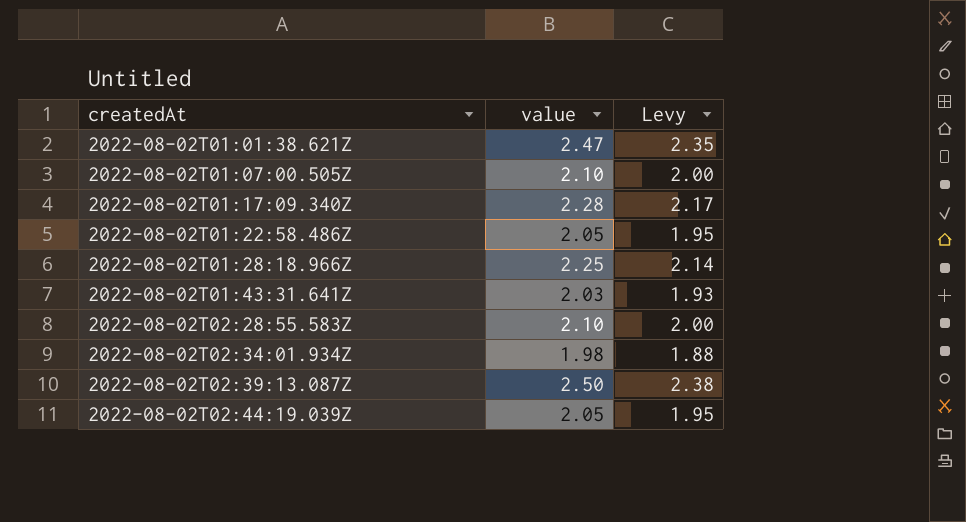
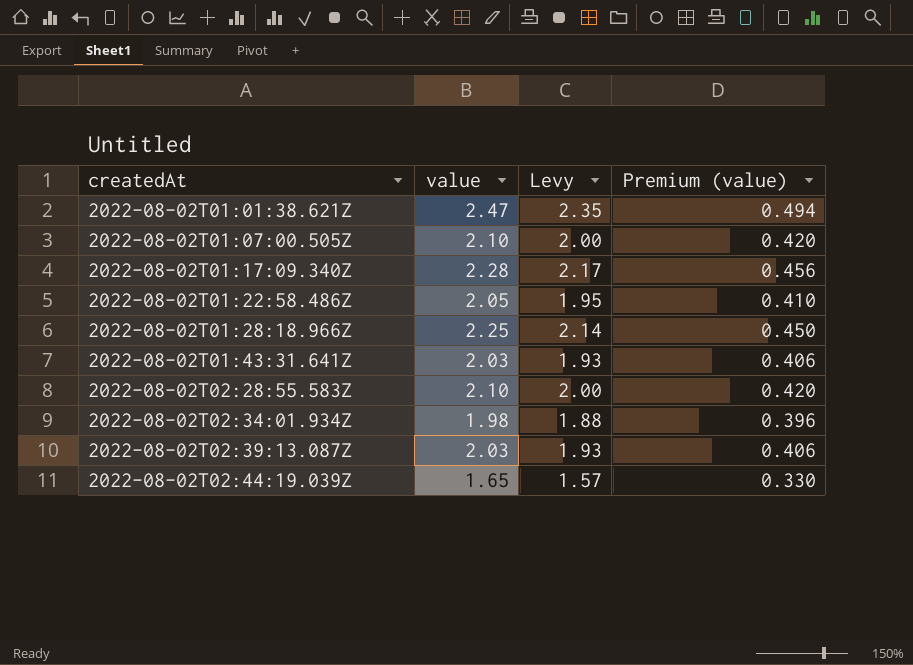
column Premium (value) | formula: none -> [value] * 0.2
2022-08-02T02:39:13.087Z | value: 2.50 -> 2.03
2022-08-02T02:39:13.087Z | Levy: 2.38 -> 1.93
2022-08-02T02:44:19.039Z | value: 2.05 -> 1.65
2022-08-02T02:44:19.039Z | Levy: 1.95 -> 1.57

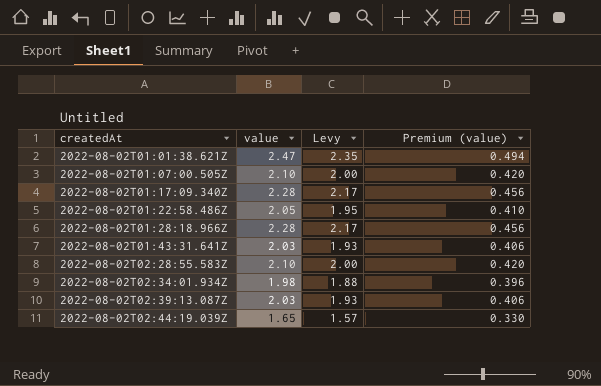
2022-08-02T01:28:18.966Z | value: 2.25 -> 2.28
2022-08-02T01:28:18.966Z | Levy: 2.14 -> 2.17
2022-08-02T01:28:18.966Z | Premium (value): 0.450 -> 0.456

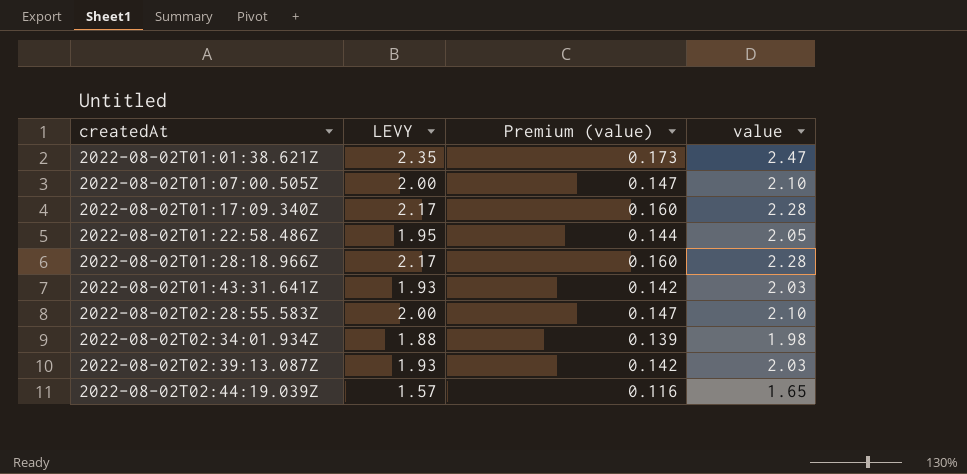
column name: Levy -> LEVY
column Premium (value) | formula: [value] * 0.2 -> [value] * 0.07
column value | position: 2 -> 4

